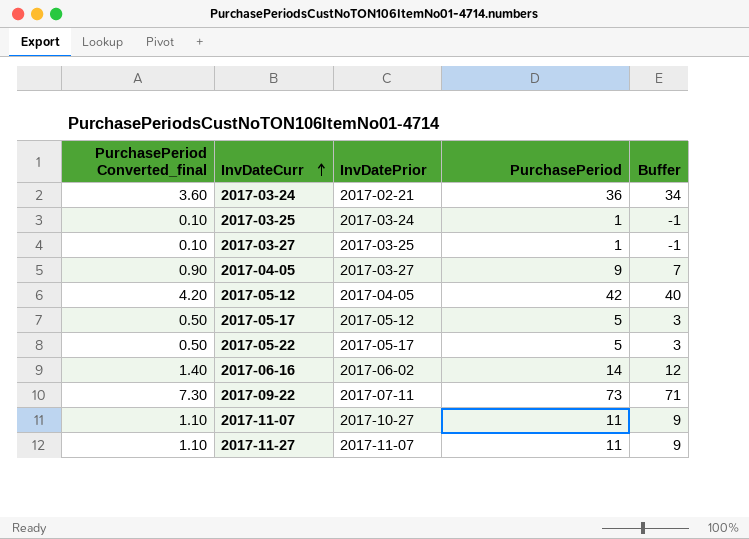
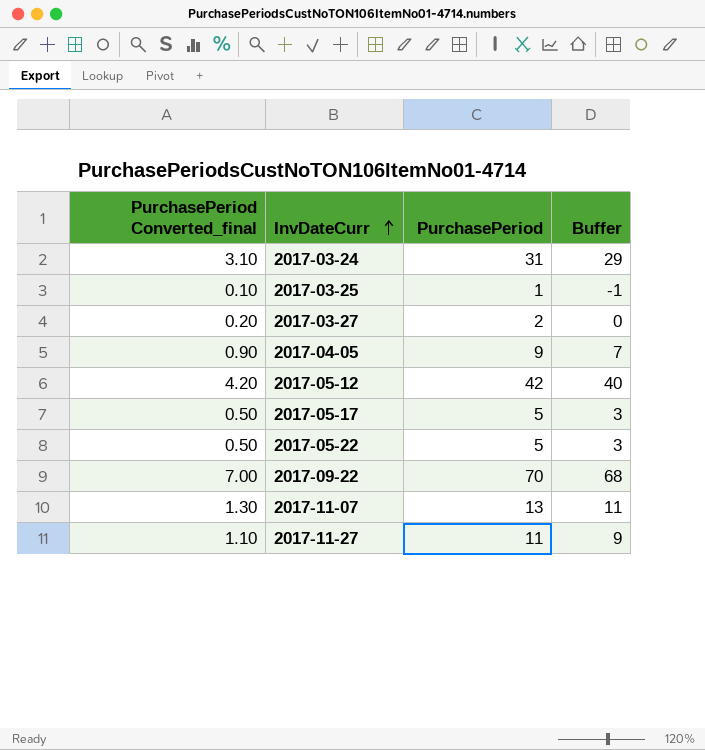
column InvDatePrior | position: 3 -> none
row 2017-06-16: 1.40 | 2017-06-02 | 14 | 12 -> none
2017-03-24 | PurchasePeriod Converted_final: 3.60 -> 3.10
2017-03-24 | PurchasePeriod: 36 -> 31
2017-03-24 | Buffer: 34 -> 29
2017-03-27 | PurchasePeriod Converted_final: 0.10 -> 0.20
2017-03-27 | PurchasePeriod: 1 -> 2
2017-03-27 | Buffer: -1 -> 0
2017-09-22 | PurchasePeriod Converted_final: 7.30 -> 7.00
2017-09-22 | PurchasePeriod: 73 -> 70
2017-09-22 | Buffer: 71 -> 68
2017-11-07 | PurchasePeriod Converted_final: 1.10 -> 1.30
2017-11-07 | PurchasePeriod: 11 -> 13
2017-11-07 | Buffer: 9 -> 11

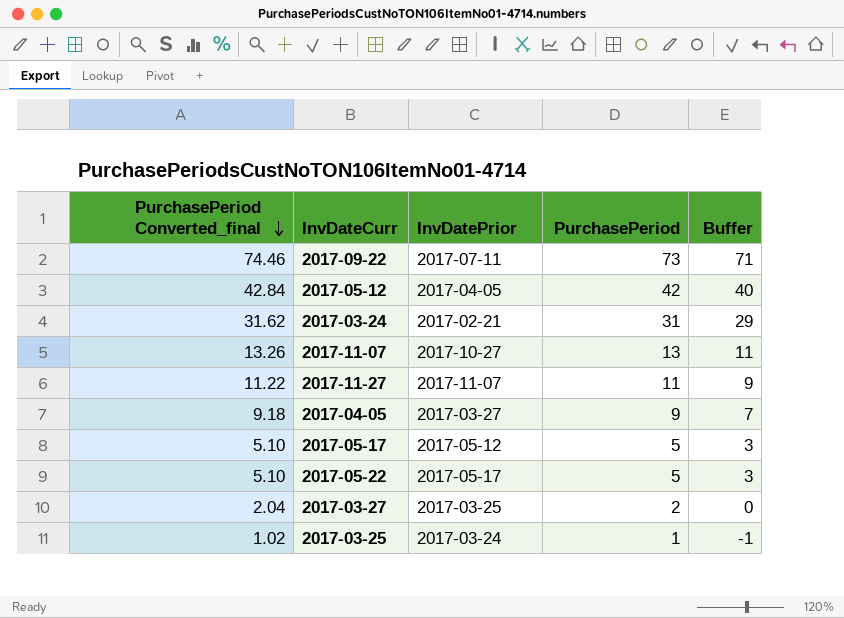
row order: InvDateCurr ascending -> PurchasePeriod Converted_final descending
column PurchasePeriod Converted_final | formula: [PurchasePeriod] * 0.1 -> [PurchasePeriod] * 1.02
column InvDatePrior | position: none -> 3
2017-09-22 | PurchasePeriod: 70 -> 73
2017-09-22 | Buffer: 68 -> 71

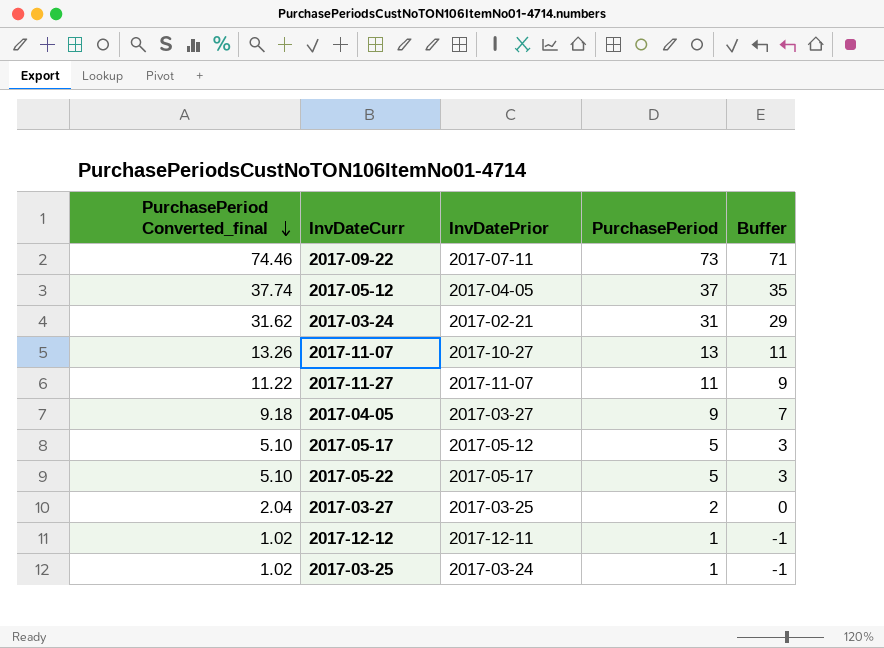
2017-05-12 | PurchasePeriod Converted_final: 42.84 -> 37.74
2017-05-12 | PurchasePeriod: 42 -> 37
2017-05-12 | Buffer: 40 -> 35
row 2017-12-12: none -> 1.02 | 2017-12-11 | 1 | -1

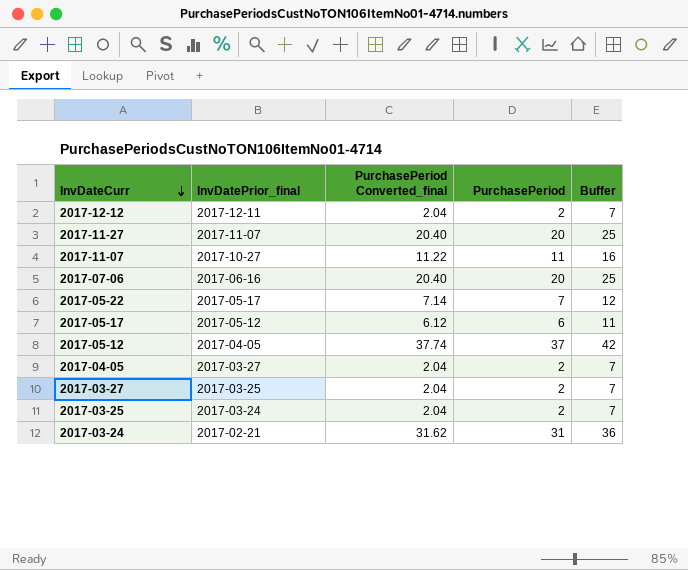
row order: PurchasePeriod Converted_final descending -> InvDateCurr descending
column name: InvDatePrior -> InvDatePrior_final
column PurchasePeriod Converted_final | position: 1 -> 3
column Buffer | formula: [PurchasePeriod] - 2 -> [PurchasePeriod] + 5
row 2017-09-22: 74.46 | 2017-07-11 | 73 | 71 -> none
2017-12-12 | PurchasePeriod Converted_final: 1.02 -> 2.04
2017-12-12 | PurchasePeriod: 1 -> 2
2017-11-27 | PurchasePeriod Converted_final: 11.22 -> 20.40
2017-11-27 | PurchasePeriod: 11 -> 20
2017-11-07 | PurchasePeriod Converted_final: 13.26 -> 11.22
2017-11-07 | PurchasePeriod: 13 -> 11
row 2017-07-06: none -> 2017-06-16 | 20.40 | 20 | 25
2017-05-22 | PurchasePeriod Converted_final: 5.10 -> 7.14
2017-05-22 | PurchasePeriod: 5 -> 7
2017-05-17 | PurchasePeriod Converted_final: 5.10 -> 6.12
2017-05-17 | PurchasePeriod: 5 -> 6
2017-04-05 | PurchasePeriod Converted_final: 9.18 -> 2.04
2017-04-05 | PurchasePeriod: 9 -> 2
2017-03-25 | PurchasePeriod Converted_final: 1.02 -> 2.04
2017-03-25 | PurchasePeriod: 1 -> 2

